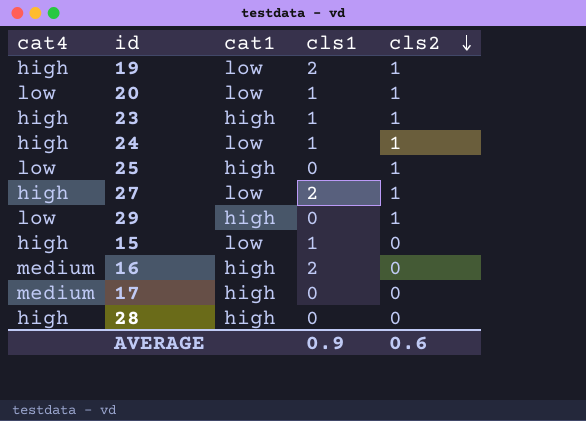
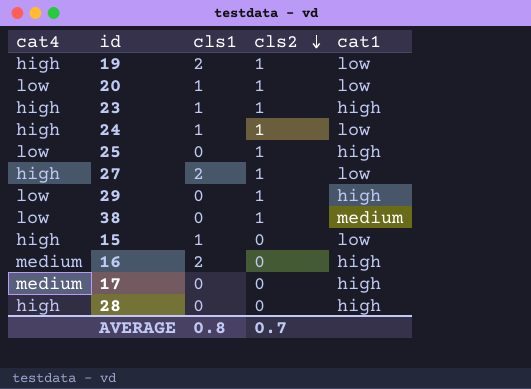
column cat1 | position: 3 -> 5
row 38: none -> low | 0 | 1 | medium
AVERAGE | cls1: 0.9 -> 0.8
AVERAGE | cls2: 0.6 -> 0.7

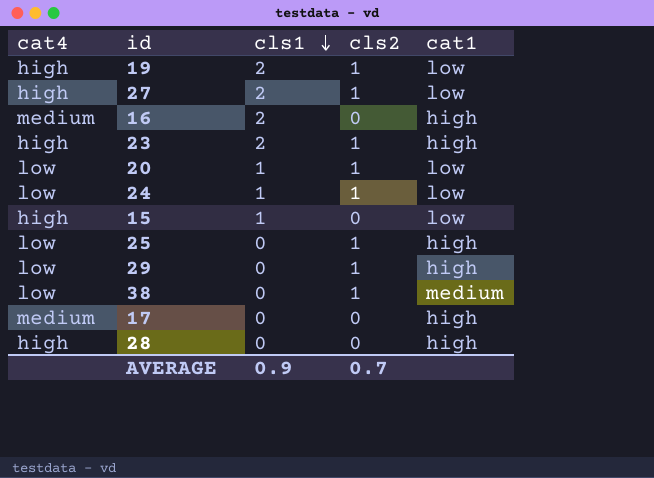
row order: cls2 descending -> cls1 descending
23 | cls1: 1 -> 2
24 | cat4: high -> low
AVERAGE | cls1: 0.8 -> 0.9

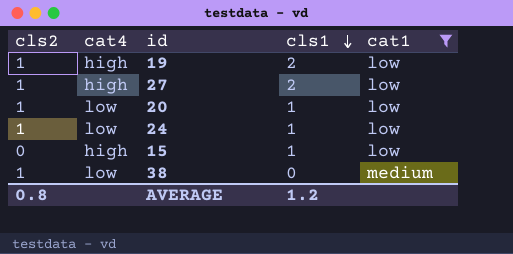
filter: none -> cat1 != high
column cls2 | position: 4 -> 1
AVERAGE | cls2: 0.7 -> 0.8
AVERAGE | cls1: 0.9 -> 1.2

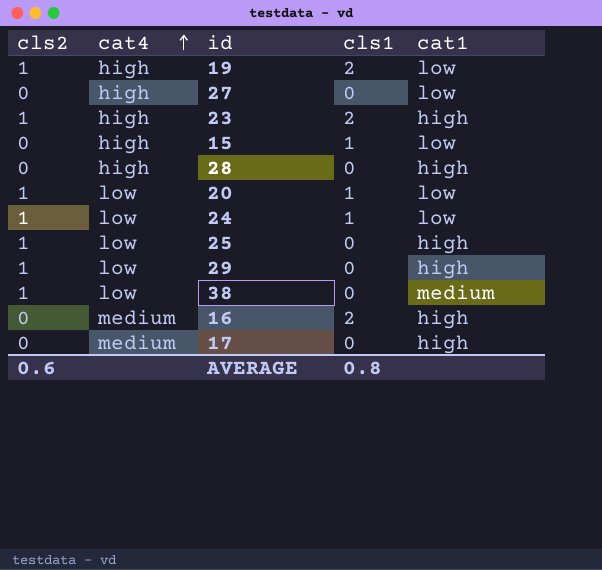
filter: cat1 != high -> none
row order: cls1 descending -> cat4 ascending
27 | cls2: 1 -> 0
27 | cls1: 2 -> 0
AVERAGE | cls2: 0.8 -> 0.6
AVERAGE | cls1: 1.2 -> 0.8

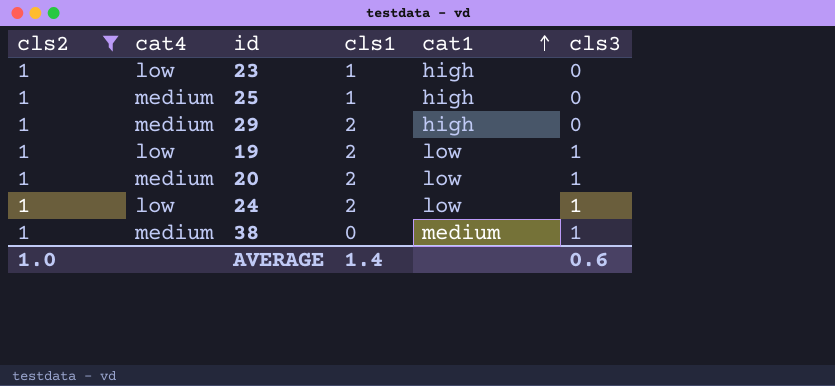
filter: none -> cls2 = 1
row order: cat4 ascending -> cat1 ascending
column cls3 | position: none -> 6
23 | cat4: high -> low
23 | cls1: 2 -> 1
25 | cat4: low -> medium
25 | cls1: 0 -> 1
29 | cat4: low -> medium
29 | cls1: 0 -> 2
19 | cat4: high -> low
20 | cat4: low -> medium
20 | cls1: 1 -> 2
24 | cls1: 1 -> 2
38 | cat4: low -> medium
AVERAGE | cls2: 0.6 -> 1.0
AVERAGE | cls1: 0.8 -> 1.4

